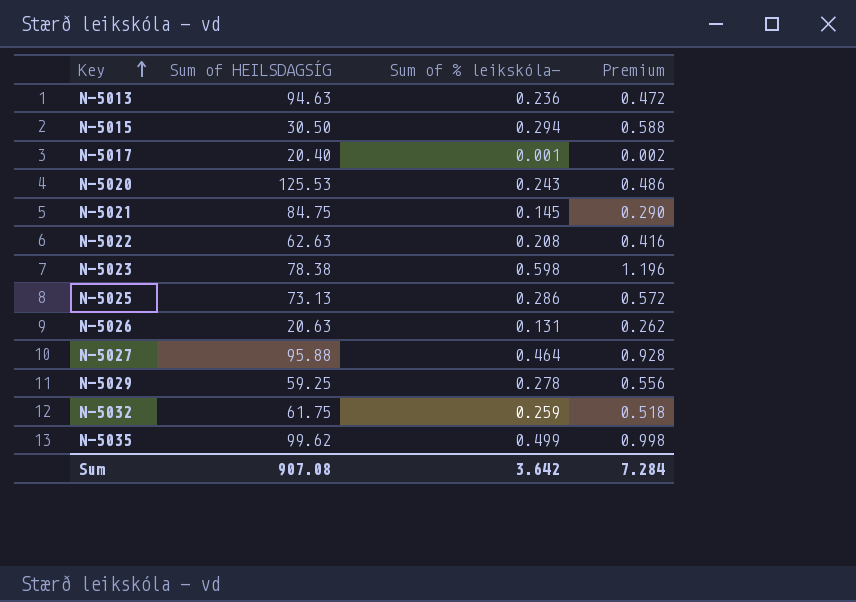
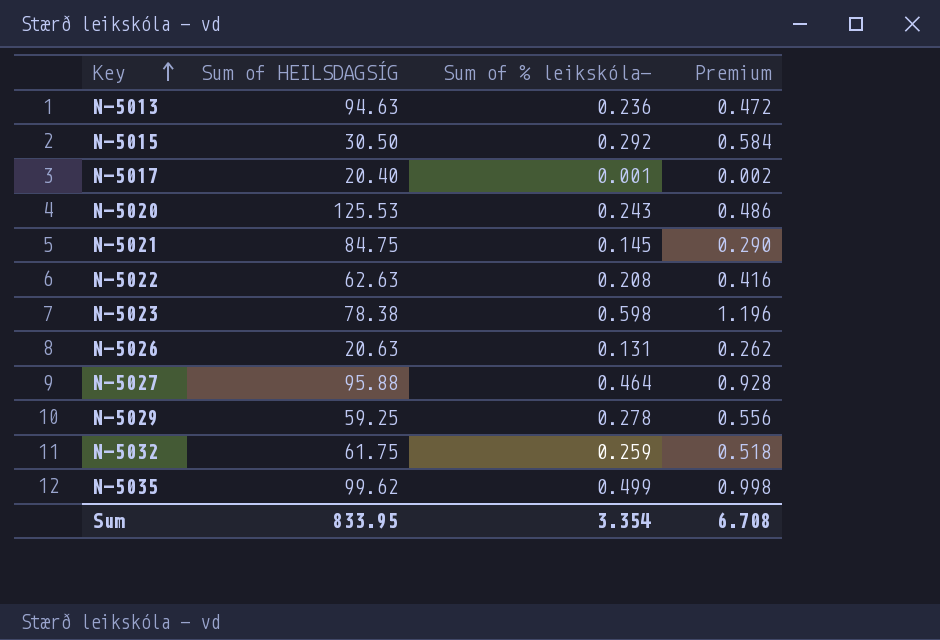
row N-5025: 73.13 | 0.286 | 0.572 -> none
N-5015 | Sum of % leikskóla-: 0.294 -> 0.292
N-5015 | Premium: 0.588 -> 0.584
Sum | Sum of HEILSDAGSÍG: 907.08 -> 833.95
Sum | Sum of % leikskóla-: 3.642 -> 3.354
Sum | Premium: 7.284 -> 6.708

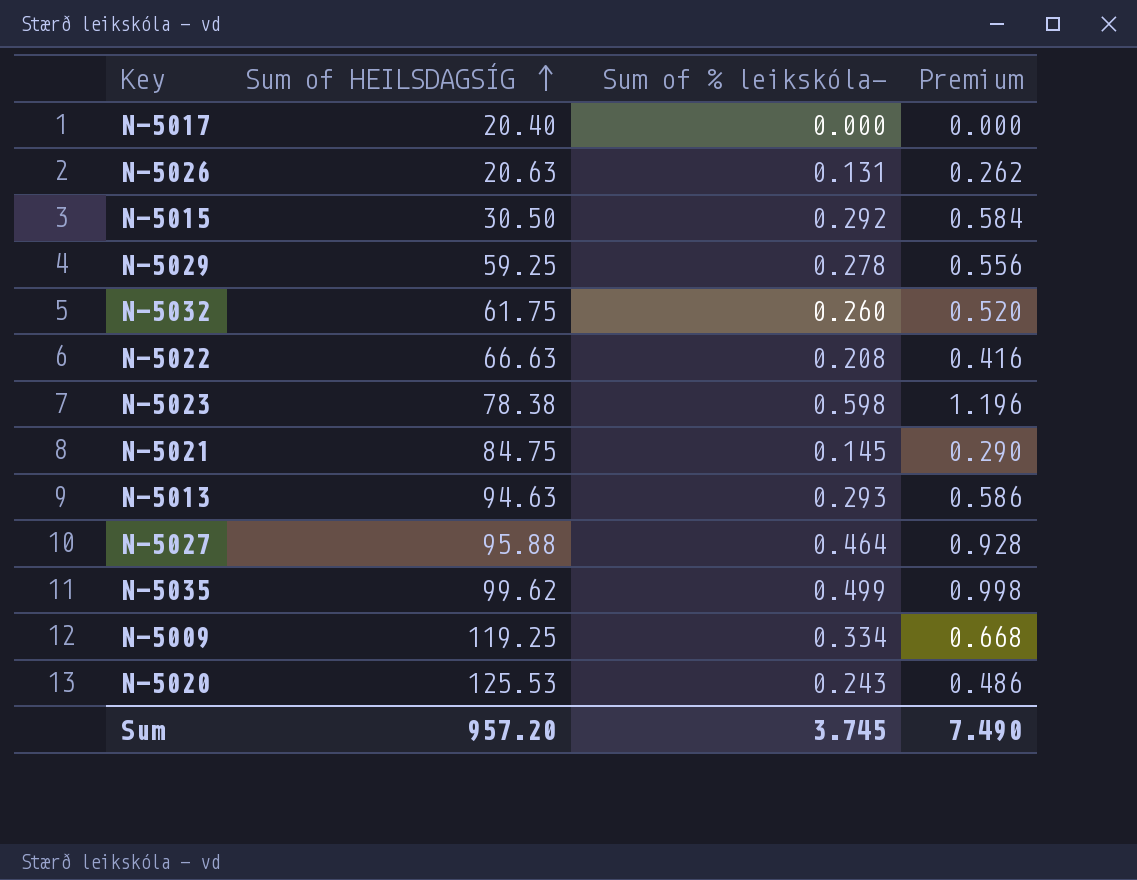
row order: Key ascending -> Sum of HEILSDAGSÍG ascending
N-5017 | Sum of % leikskóla-: 0.001 -> 0.000
N-5017 | Premium: 0.002 -> 0.000
N-5032 | Sum of % leikskóla-: 0.259 -> 0.260
N-5032 | Premium: 0.518 -> 0.520
N-5022 | Sum of HEILSDAGSÍG: 62.63 -> 66.63
N-5013 | Sum of % leikskóla-: 0.236 -> 0.293
N-5013 | Premium: 0.472 -> 0.586
row N-5009: none -> 119.25 | 0.334 | 0.668
Sum | Sum of HEILSDAGSÍG: 833.95 -> 957.20
Sum | Sum of % leikskóla-: 3.354 -> 3.745
Sum | Premium: 6.708 -> 7.490

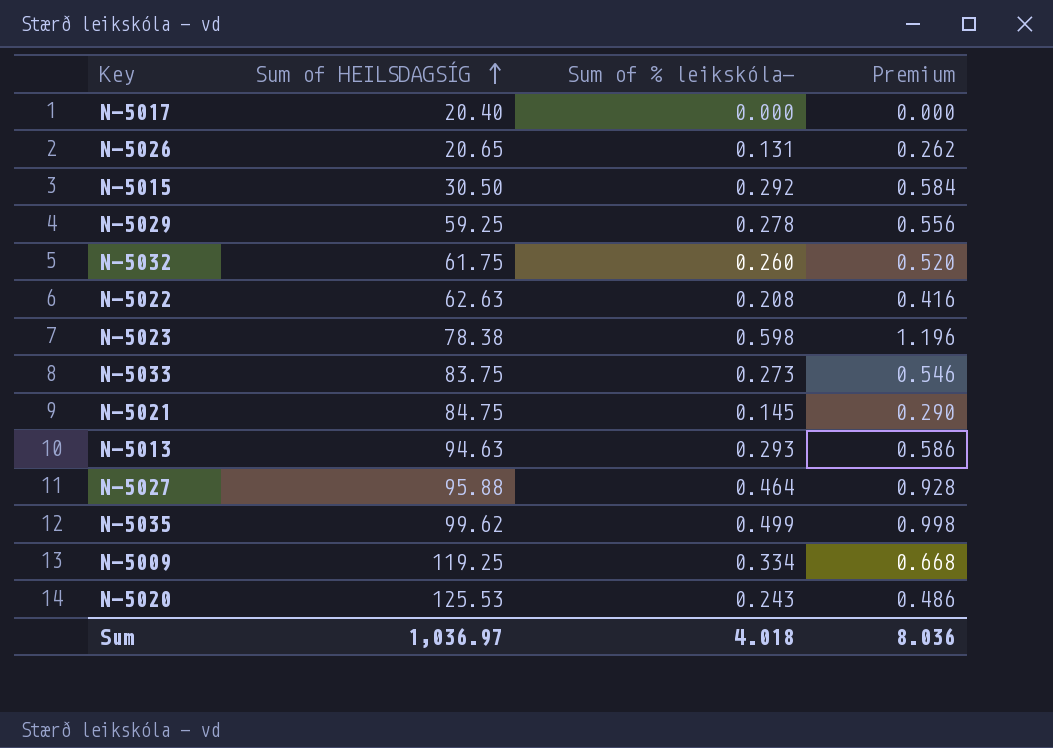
N-5026 | Sum of HEILSDAGSÍG: 20.63 -> 20.65
N-5022 | Sum of HEILSDAGSÍG: 66.63 -> 62.63
row N-5033: none -> 83.75 | 0.273 | 0.546
Sum | Sum of HEILSDAGSÍG: 957.20 -> 1,036.97
Sum | Sum of % leikskóla-: 3.745 -> 4.018
Sum | Premium: 7.490 -> 8.036

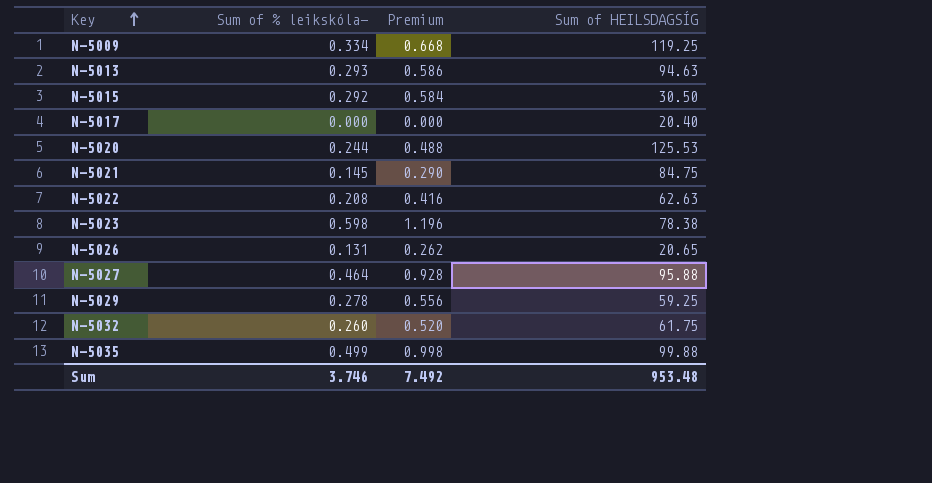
row order: Sum of HEILSDAGSÍG ascending -> Key ascending
column Sum of HEILSDAGSÍG | position: 2 -> 4
row N-5033: 83.75 | 0.273 | 0.546 -> none
N-5020 | Sum of % leikskóla-: 0.243 -> 0.244
N-5020 | Premium: 0.486 -> 0.488
N-5035 | Sum of HEILSDAGSÍG: 99.62 -> 99.88
Sum | Sum of % leikskóla-: 4.018 -> 3.746
Sum | Premium: 8.036 -> 7.492
Sum | Sum of HEILSDAGSÍG: 1,036.97 -> 953.48

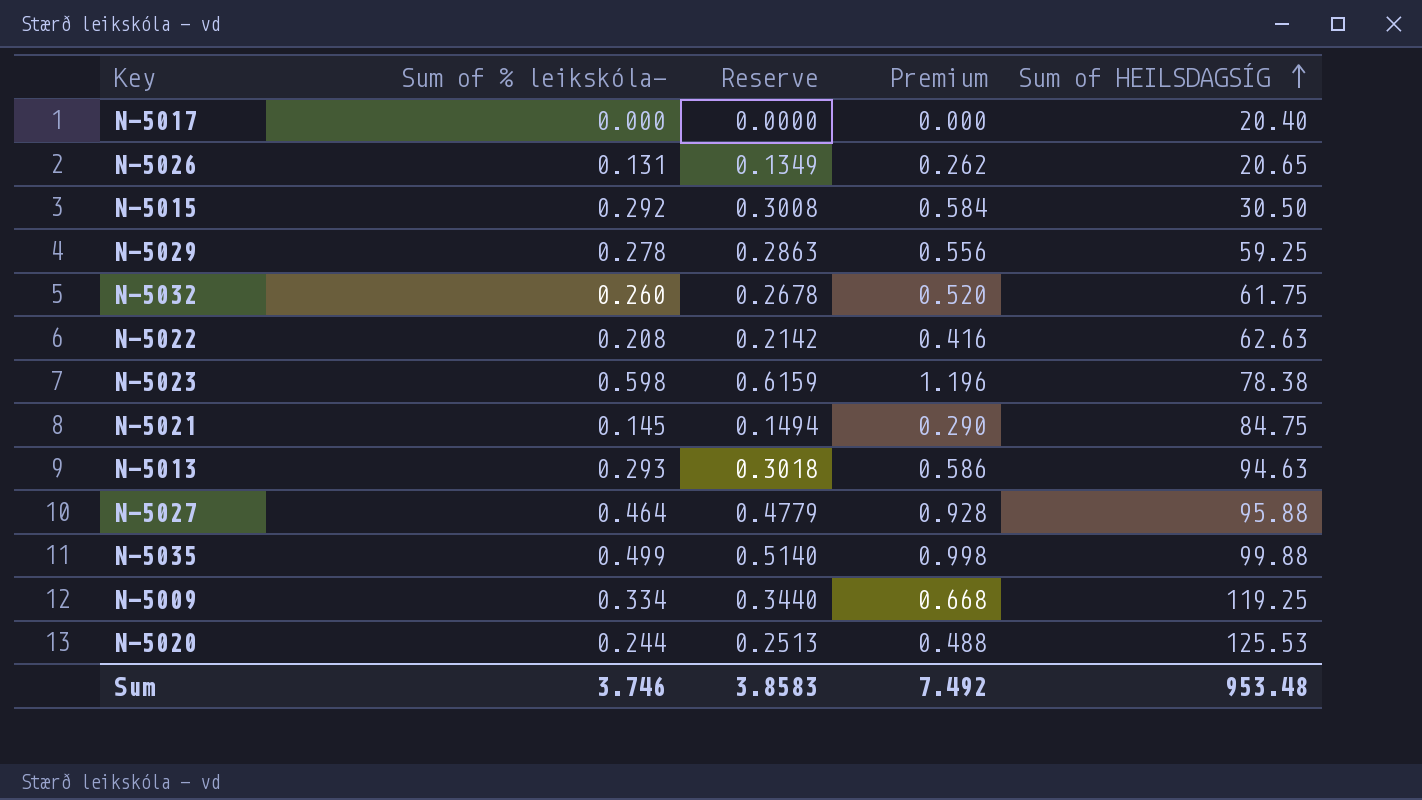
row order: Key ascending -> Sum of HEILSDAGSÍG ascending
column Reserve | formula: none -> [Sum of % leikskóla-] * 1.03

